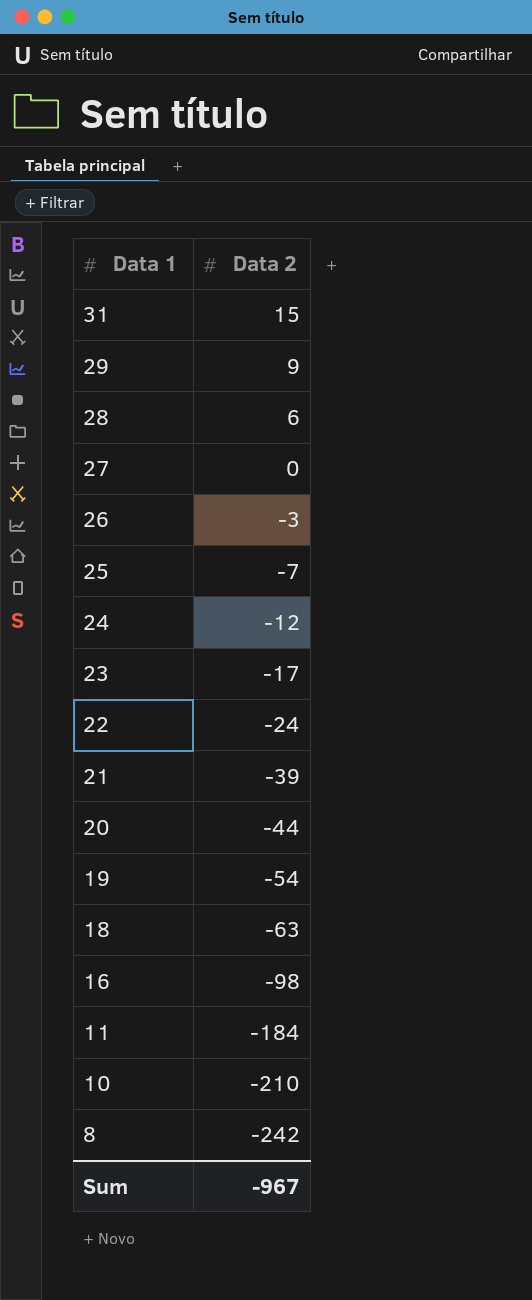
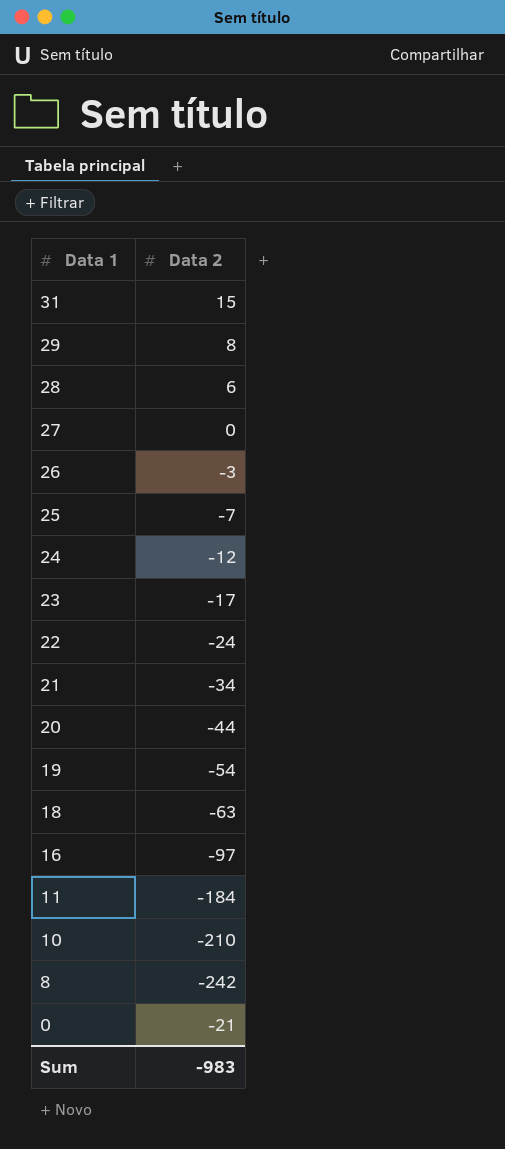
29 | Data 2: 9 -> 8
21 | Data 2: -39 -> -34
16 | Data 2: -98 -> -97
row 0: none -> -21
Sum | Data 2: -967 -> -983

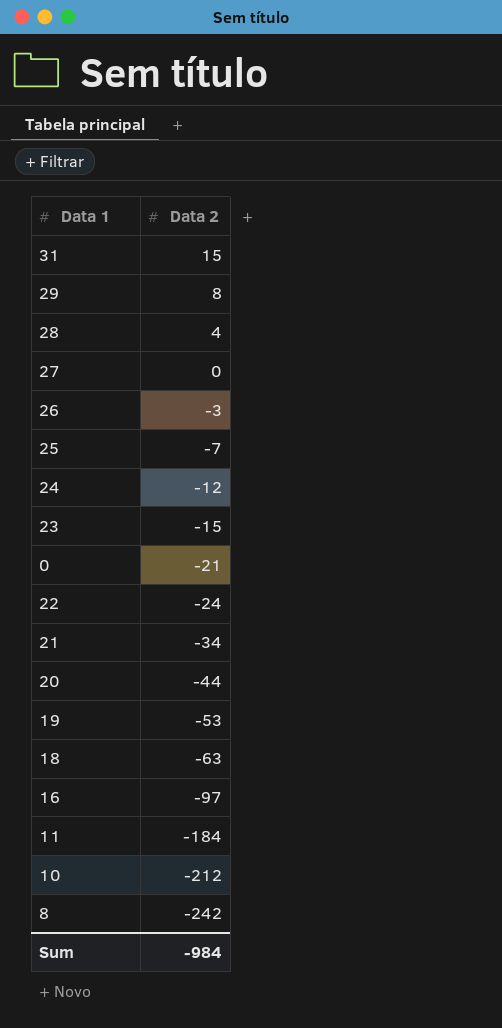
row order: Data 1 descending -> Data 2 descending
28 | Data 2: 6 -> 4
23 | Data 2: -17 -> -15
19 | Data 2: -54 -> -53
10 | Data 2: -210 -> -212
Sum | Data 2: -983 -> -984

